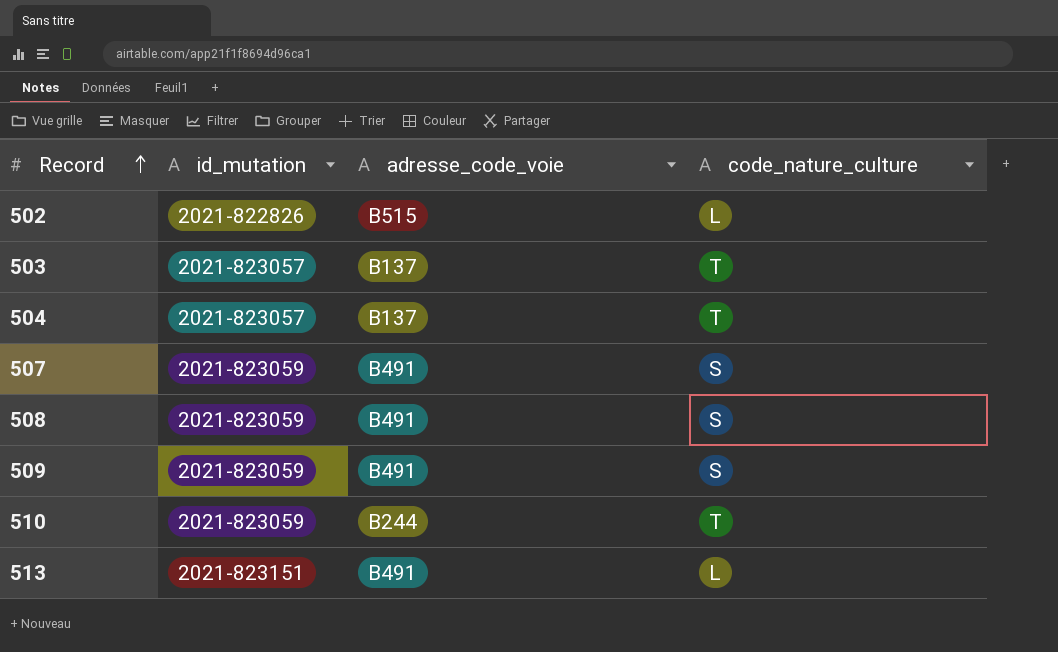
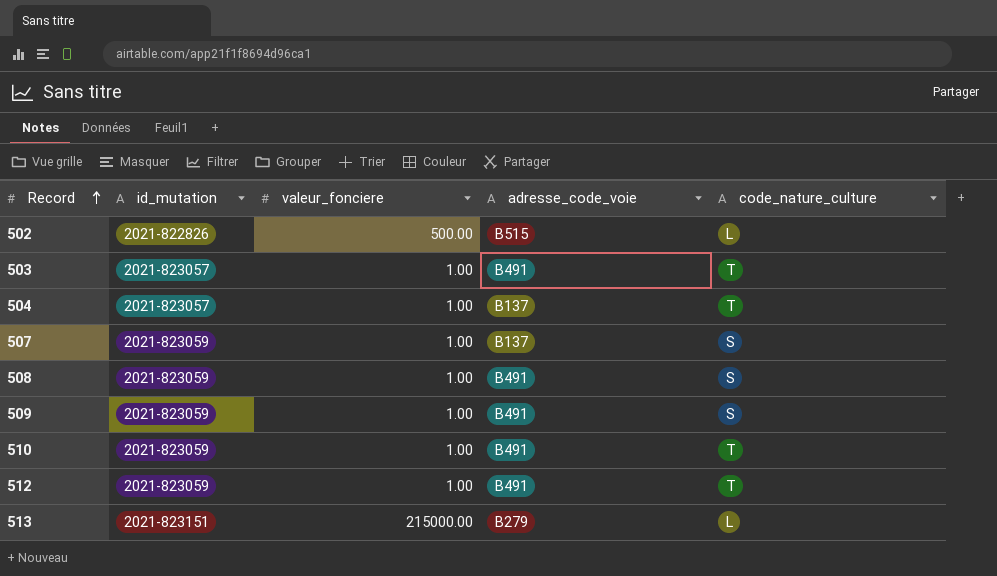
column valeur_fonciere | position: none -> 3
503 | adresse_code_voie: B137 -> B491
507 | adresse_code_voie: B491 -> B137
510 | adresse_code_voie: B244 -> B491
row 512: none -> 2021-823059 | 1.00 | B491 | T
513 | adresse_code_voie: B491 -> B279

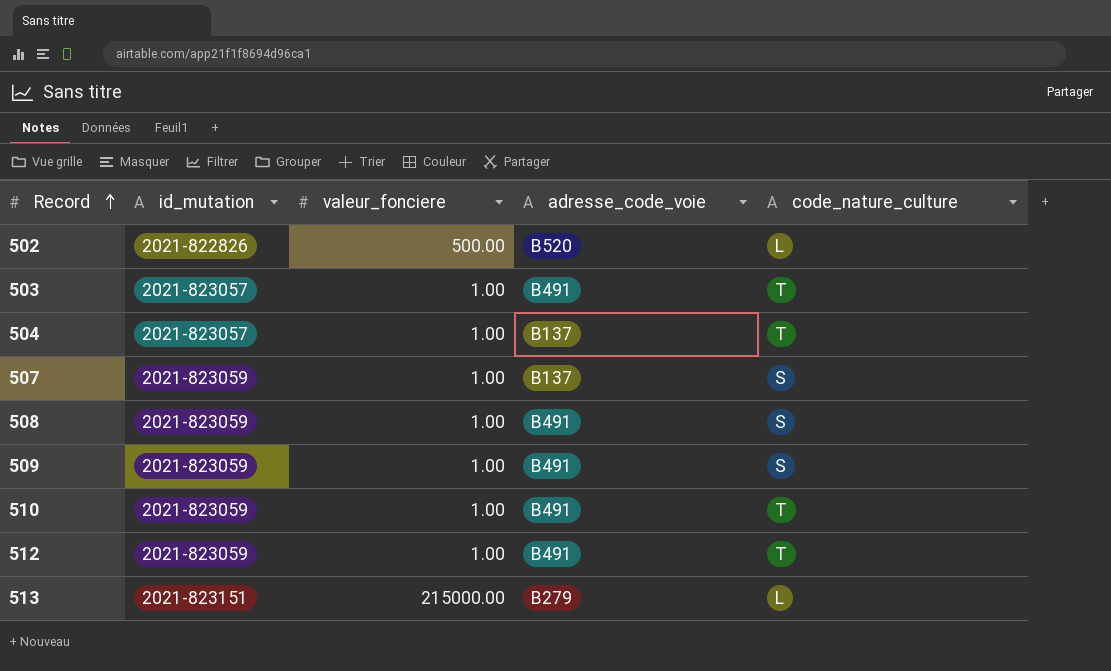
502 | adresse_code_voie: B515 -> B520

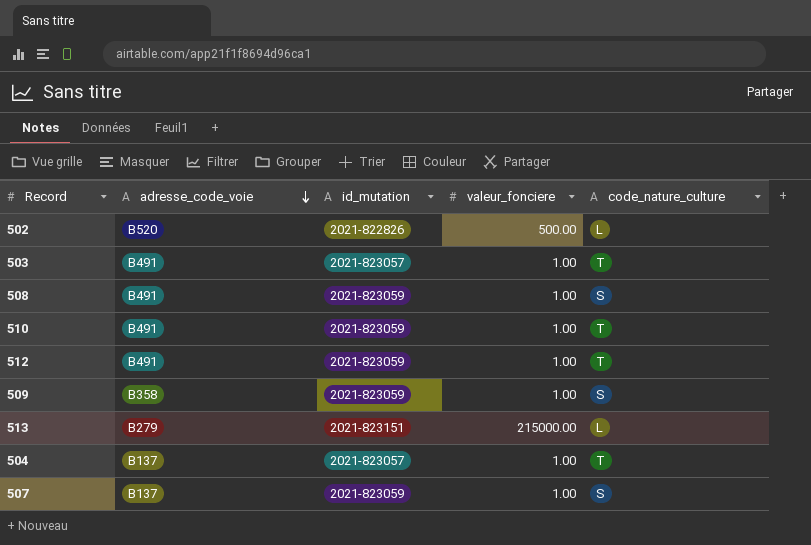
row order: Record ascending -> adresse_code_voie descending
column adresse_code_voie | position: 4 -> 2
509 | adresse_code_voie: B491 -> B358

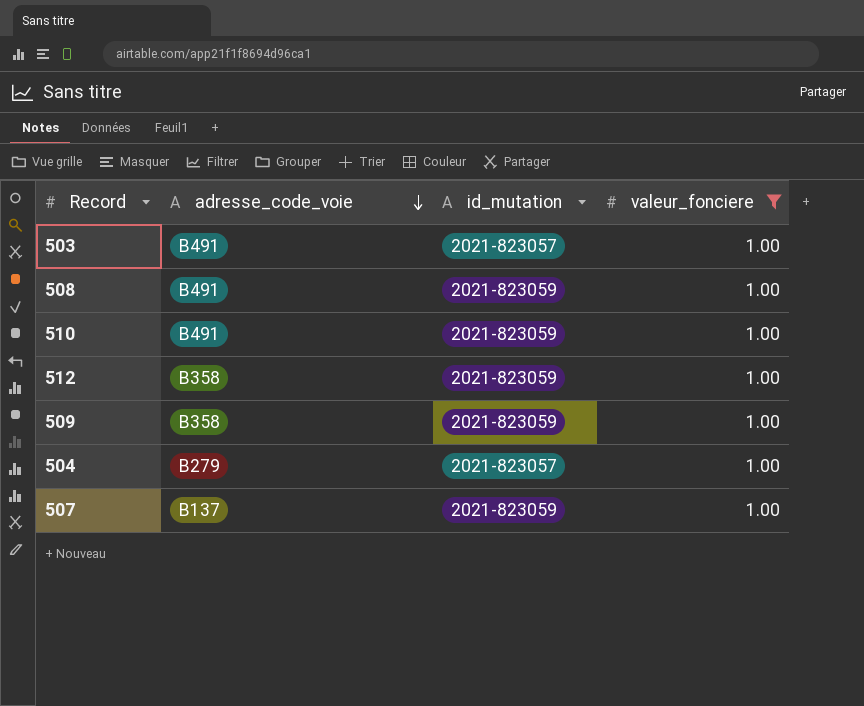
filter: none -> valeur_fonciere = 1.00
column code_nature_culture | position: 5 -> none
512 | adresse_code_voie: B491 -> B358
504 | adresse_code_voie: B137 -> B279

